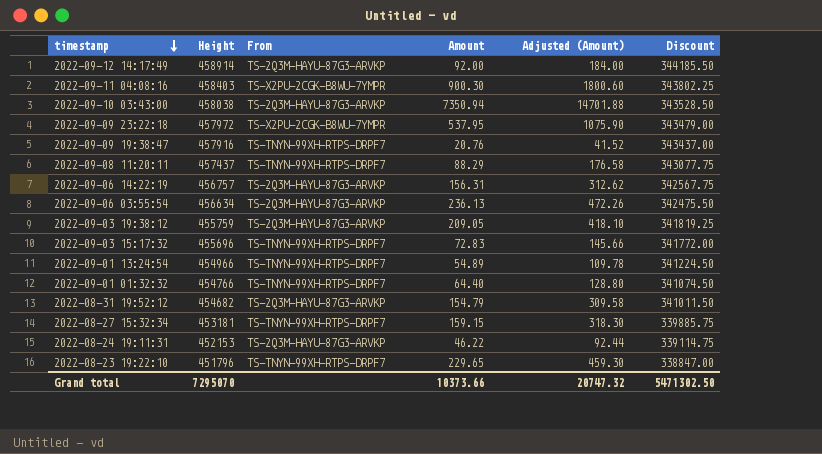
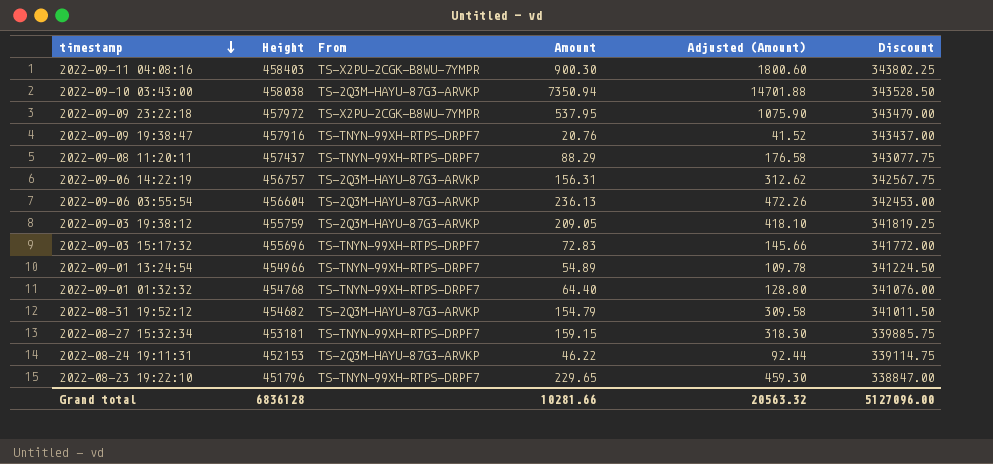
row 2022-09-12 14:17:49: 458914 | TS-2Q3M-HAYU-87G3-ARVKP | 92.00 | 184.00 | 344185.50 -> none
2022-09-06 03:55:54 | Height: 456634 -> 456604
2022-09-06 03:55:54 | Discount: 342475.50 -> 342453.00
2022-09-01 01:32:32 | Height: 454766 -> 454768
2022-09-01 01:32:32 | Discount: 341074.50 -> 341076.00
Grand total | Height: 7295070 -> 6836128
Grand total | Amount: 10373.66 -> 10281.66
Grand total | Adjusted (Amount): 20747.32 -> 20563.32
Grand total | Discount: 5471302.50 -> 5127096.00

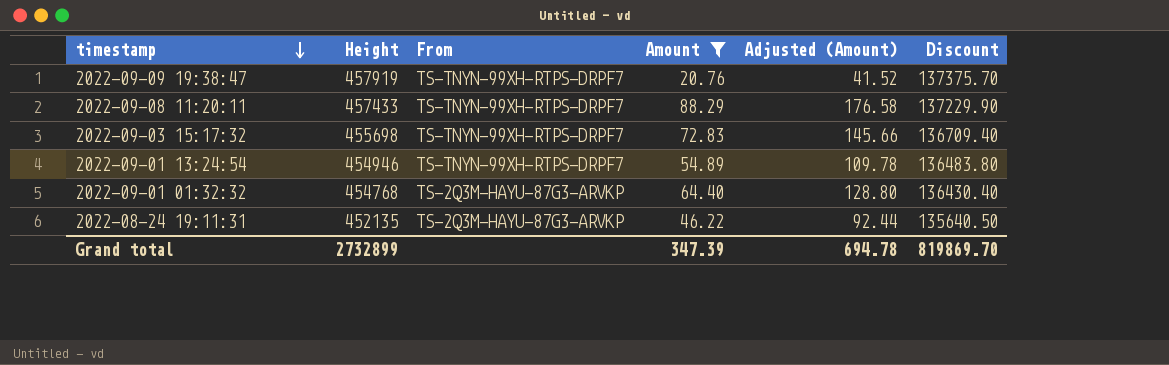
filter: none -> Amount <= 88.29
column Discount | formula: [Height] * 0.75 -> [Height] * 0.3
2022-09-09 19:38:47 | Height: 457916 -> 457919
2022-09-08 11:20:11 | Height: 457437 -> 457433
2022-09-03 15:17:32 | Height: 455696 -> 455698
2022-09-01 13:24:54 | Height: 454966 -> 454946
2022-09-01 01:32:32 | From: TS-TNYN-99XH-RTPS-DRPF7 -> TS-2Q3M-HAYU-87G3-ARVKP
2022-08-24 19:11:31 | Height: 452153 -> 452135
Grand total | Height: 6836128 -> 2732899
Grand total | Amount: 10281.66 -> 347.39
Grand total | Adjusted (Amount): 20563.32 -> 694.78
Grand total | Discount: 5127096.00 -> 819869.70

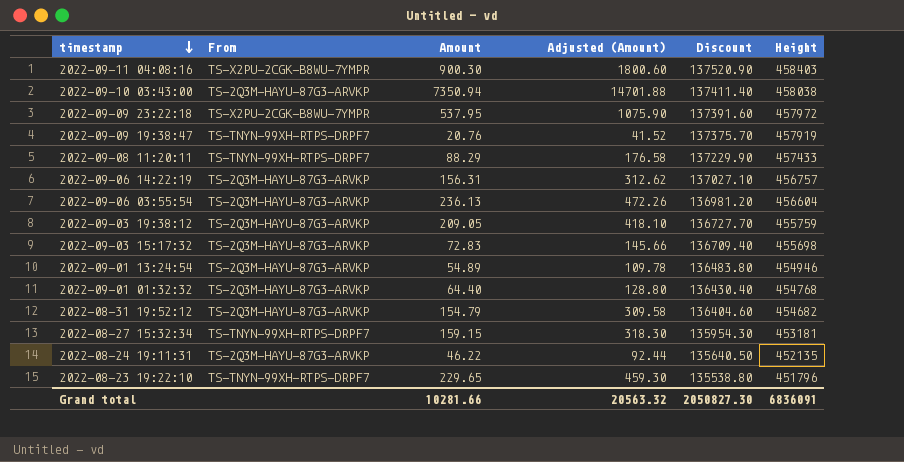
filter: Amount <= 88.29 -> none
column Height | position: 2 -> 6
2022-09-03 15:17:32 | From: TS-TNYN-99XH-RTPS-DRPF7 -> TS-2Q3M-HAYU-87G3-ARVKP
2022-09-01 13:24:54 | From: TS-TNYN-99XH-RTPS-DRPF7 -> TS-2Q3M-HAYU-87G3-ARVKP
Grand total | Amount: 347.39 -> 10281.66
Grand total | Adjusted (Amount): 694.78 -> 20563.32
Grand total | Discount: 819869.70 -> 2050827.30
Grand total | Height: 2732899 -> 6836091

